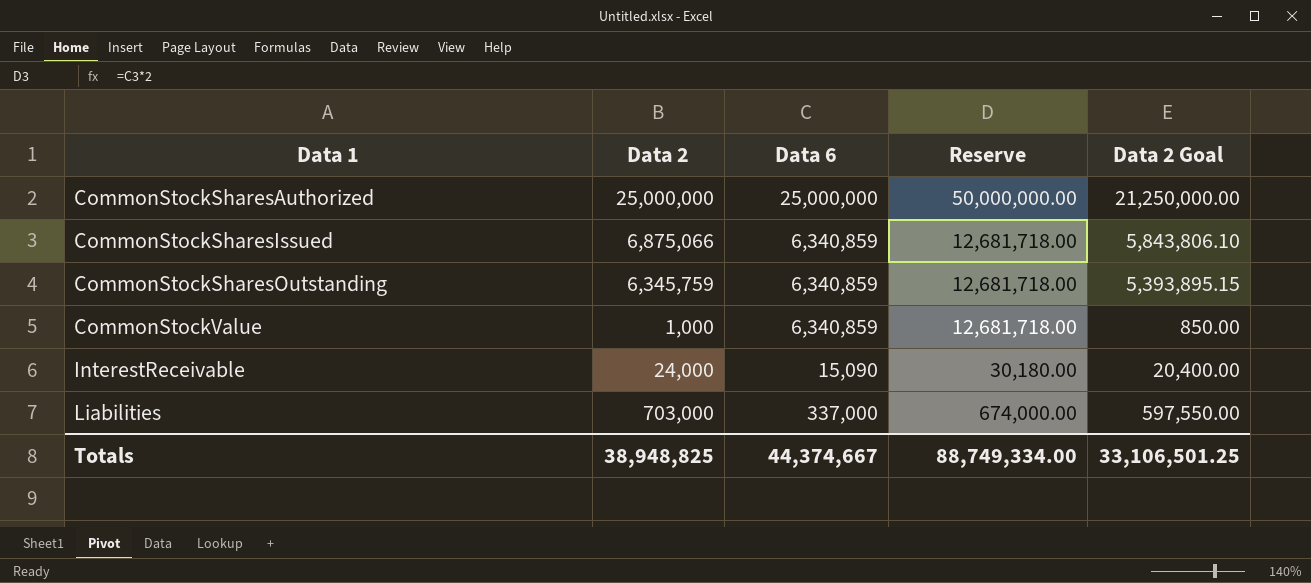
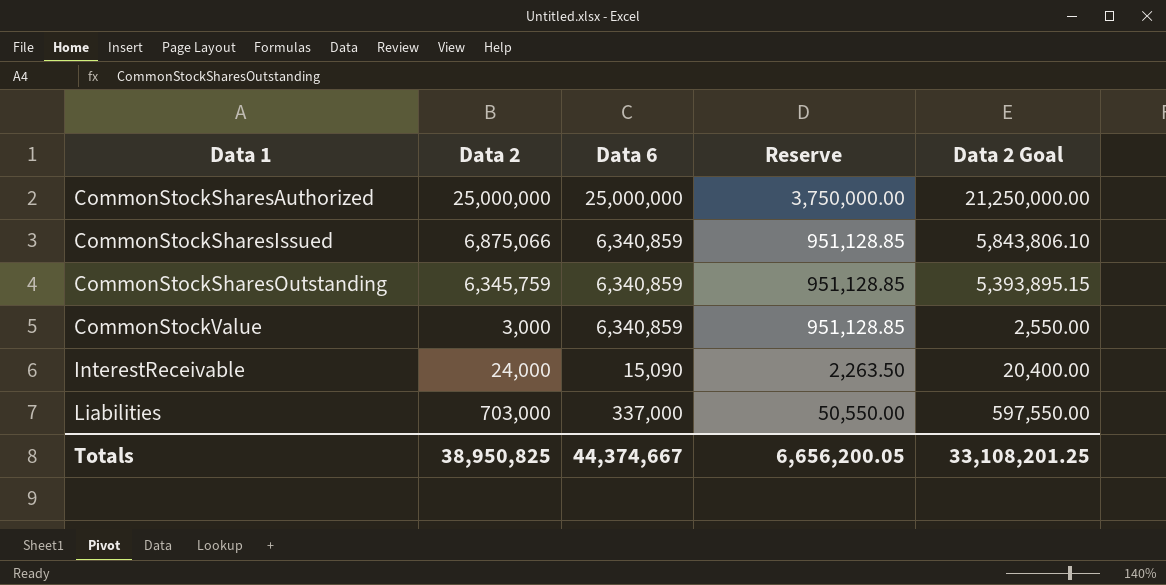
column Reserve | formula: [Data 6] * 2 -> [Data 6] * 0.15
CommonStockValue | Data 2: 1,000 -> 3,000
CommonStockValue | Data 2 Goal: 850.00 -> 2,550.00
Totals | Data 2: 38,948,825 -> 38,950,825
Totals | Reserve: 88,749,334.00 -> 6,656,200.05
Totals | Data 2 Goal: 33,106,501.25 -> 33,108,201.25

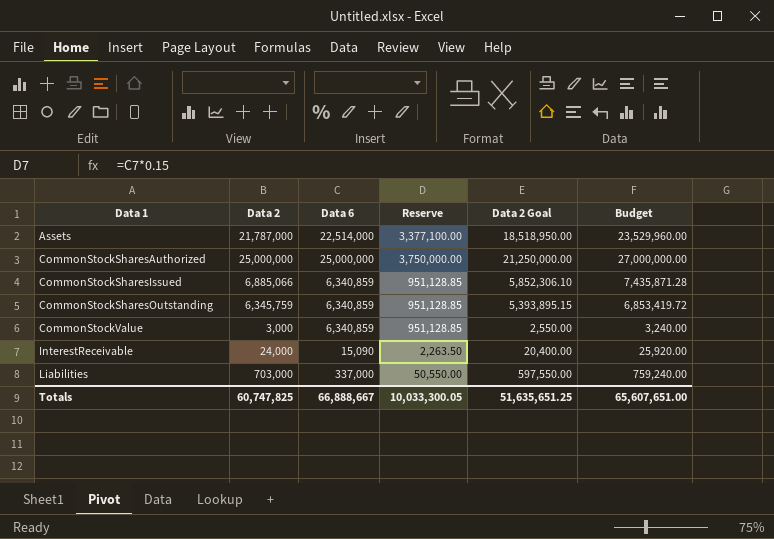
column Budget | formula: none -> [Data 2] * 1.08
row Assets: none -> 21,787,000 | 22,514,000 | 3,377,100.00 | 18,518,950.00 | 23,529,960.00
CommonStockSharesIssued | Data 2: 6,875,066 -> 6,885,066
CommonStockSharesIssued | Data 2 Goal: 5,843,806.10 -> 5,852,306.10
Totals | Data 2: 38,950,825 -> 60,747,825
Totals | Data 6: 44,374,667 -> 66,888,667
Totals | Reserve: 6,656,200.05 -> 10,033,300.05
Totals | Data 2 Goal: 33,108,201.25 -> 51,635,651.25

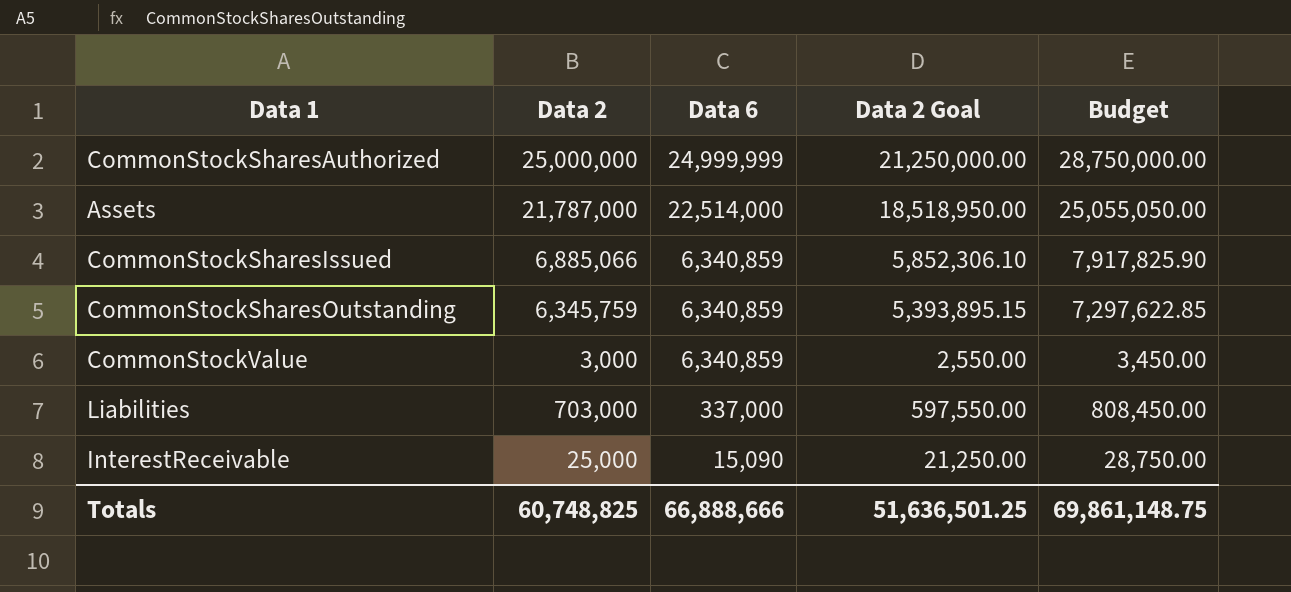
row order: Data 1 ascending -> Data 6 descending
column Reserve | formula: [Data 6] * 0.15 -> none
column Budget | formula: [Data 2] * 1.08 -> [Data 2] * 1.15
CommonStockSharesAuthorized | Data 6: 25,000,000 -> 24,999,999
InterestReceivable | Data 2: 24,000 -> 25,000
InterestReceivable | Data 2 Goal: 20,400.00 -> 21,250.00
Totals | Data 2: 60,747,825 -> 60,748,825
Totals | Data 6: 66,888,667 -> 66,888,666
Totals | Data 2 Goal: 51,635,651.25 -> 51,636,501.25
Totals | Budget: 65,607,651.00 -> 69,861,148.75

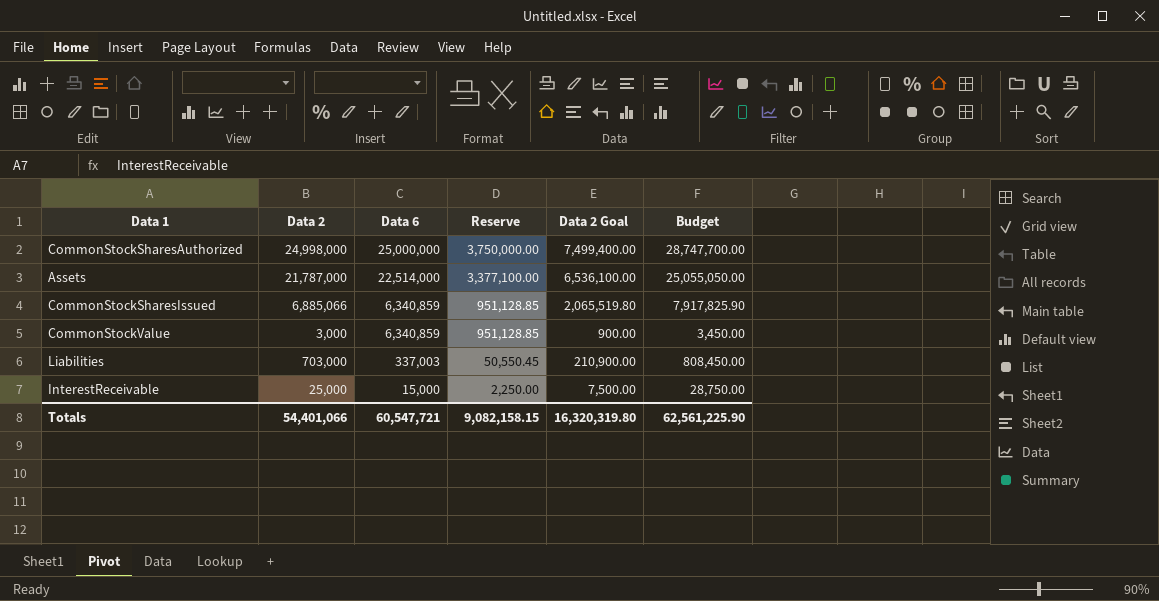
column Reserve | formula: none -> [Data 6] * 0.15
column Data 2 Goal | formula: [Data 2] * 0.85 -> [Data 2] * 0.3
row CommonStockSharesOutstanding: 6,345,759 | 6,340,859 | 5,393,895.15 | 7,297,622.85 -> none
CommonStockSharesAuthorized | Data 2: 25,000,000 -> 24,998,000
CommonStockSharesAuthorized | Data 6: 24,999,999 -> 25,000,000
CommonStockSharesAuthorized | Budget: 28,750,000.00 -> 28,747,700.00
Liabilities | Data 6: 337,000 -> 337,003
InterestReceivable | Data 6: 15,090 -> 15,000
Totals | Data 2: 60,748,825 -> 54,401,066
Totals | Data 6: 66,888,666 -> 60,547,721
Totals | Data 2 Goal: 51,636,501.25 -> 16,320,319.80
Totals | Budget: 69,861,148.75 -> 62,561,225.90

